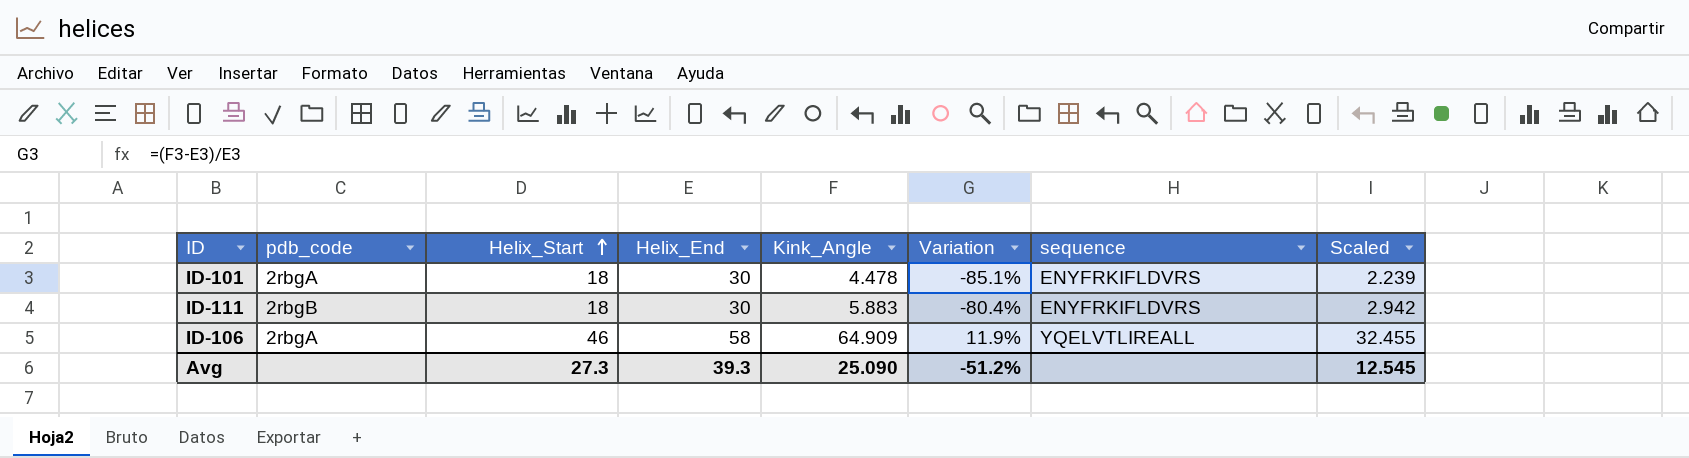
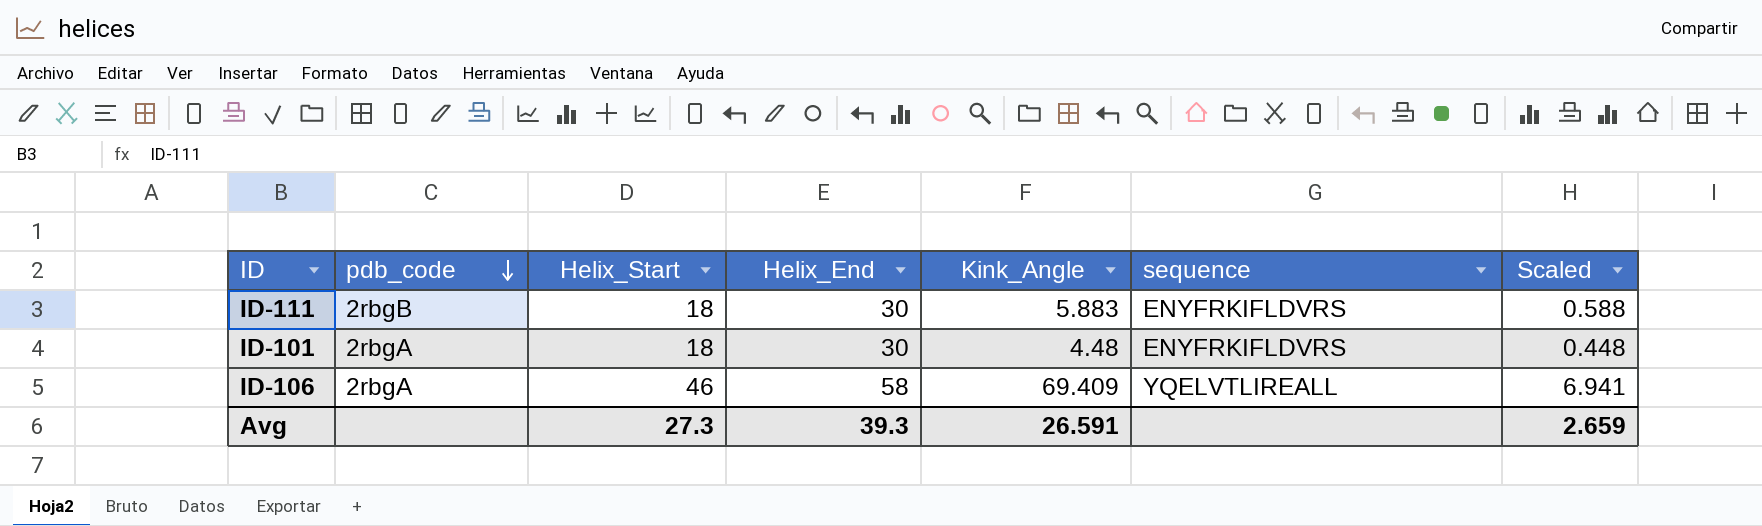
row order: Helix_Start ascending -> pdb_code descending
column Variation | formula: ([Kink_Angle] - [Helix_End]) / [Helix_End] -> none
column Scaled | formula: [Kink_Angle] * 0.5 -> [Kink_Angle] * 0.1
ID-101 | Kink_Angle: 4.478 -> 4.48
ID-106 | Kink_Angle: 64.909 -> 69.409
Avg | Kink_Angle: 25.090 -> 26.591
Avg | Scaled: 12.545 -> 2.659

